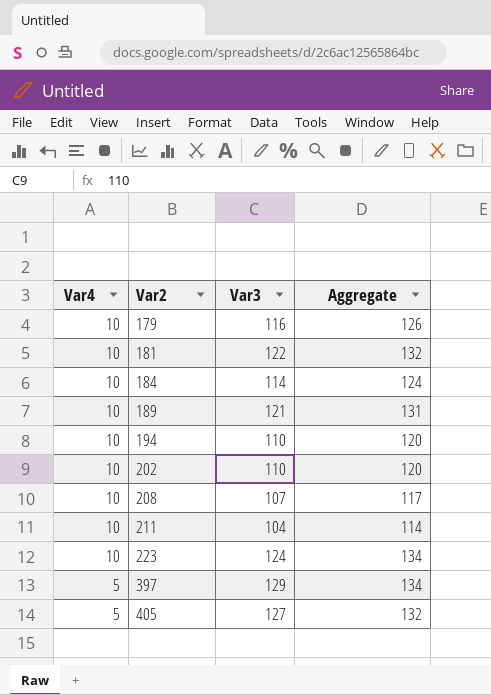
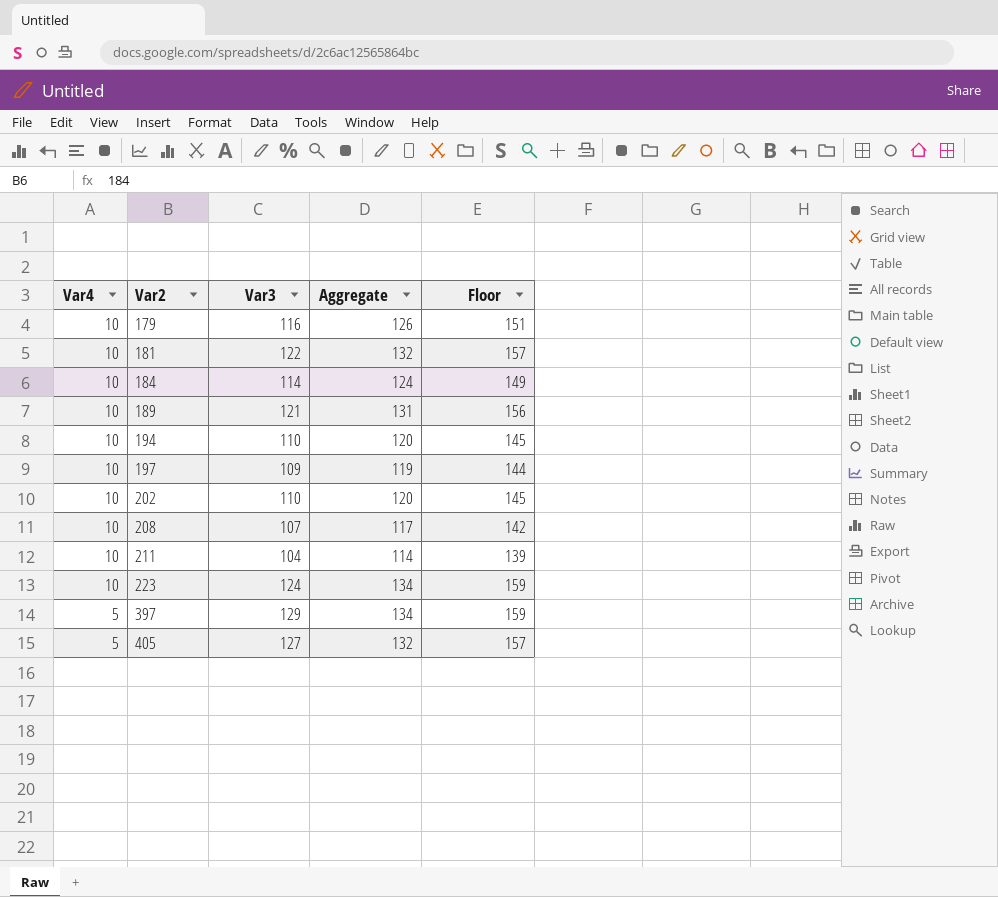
column Floor | formula: none -> [Aggregate] + 25
row 197: none -> 10 | 109 | 119 | 144

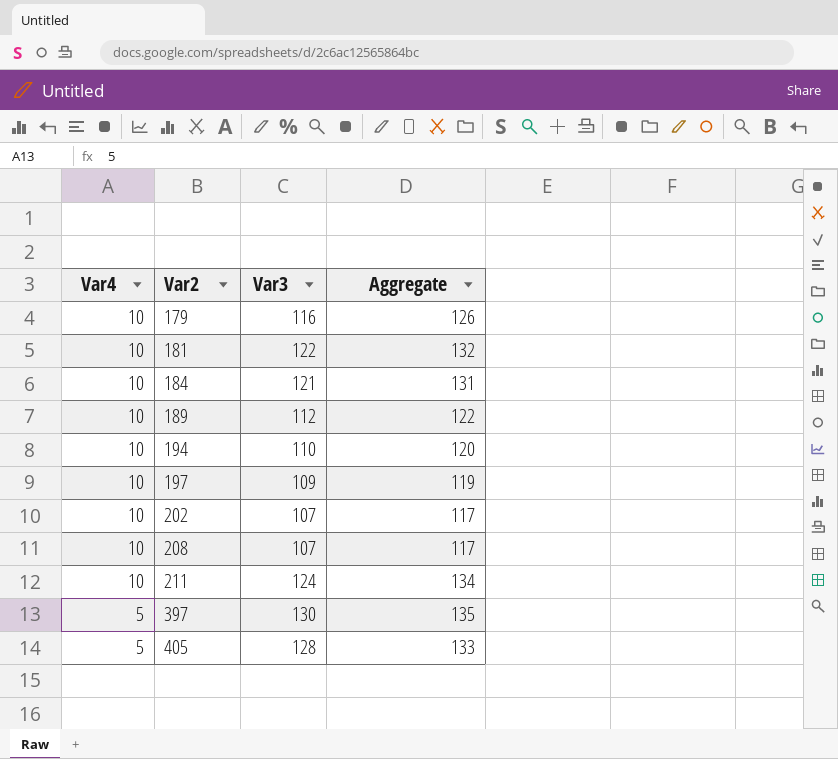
column Floor | formula: [Aggregate] + 25 -> none
row 223: 10 | 124 | 134 | 159 -> none
184 | Var3: 114 -> 121
184 | Aggregate: 124 -> 131
189 | Var3: 121 -> 112
189 | Aggregate: 131 -> 122
202 | Var3: 110 -> 107
202 | Aggregate: 120 -> 117
211 | Var3: 104 -> 124
211 | Aggregate: 114 -> 134
397 | Var3: 129 -> 130
397 | Aggregate: 134 -> 135
405 | Var3: 127 -> 128
405 | Aggregate: 132 -> 133

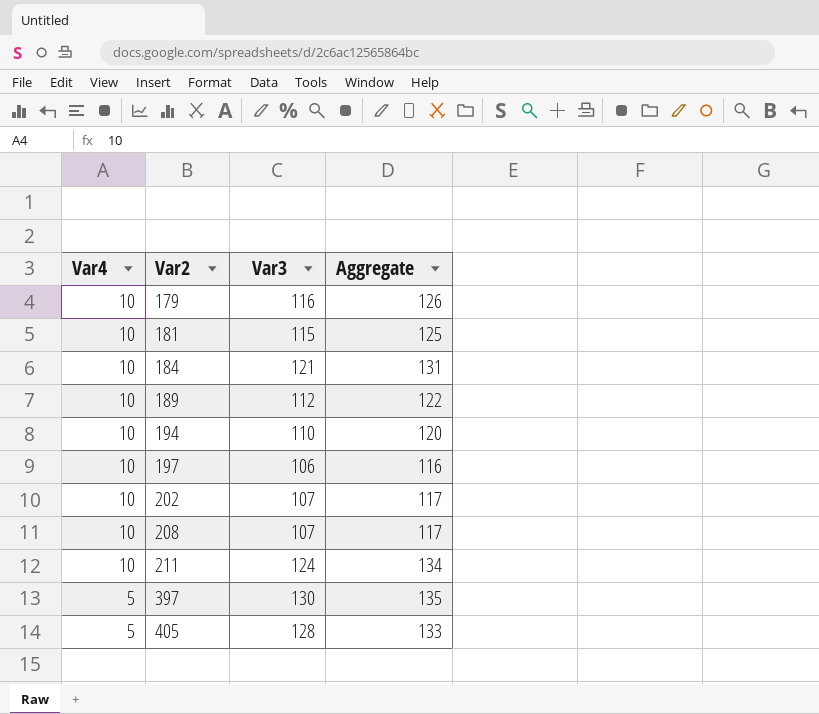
181 | Var3: 122 -> 115
181 | Aggregate: 132 -> 125
197 | Var3: 109 -> 106
197 | Aggregate: 119 -> 116

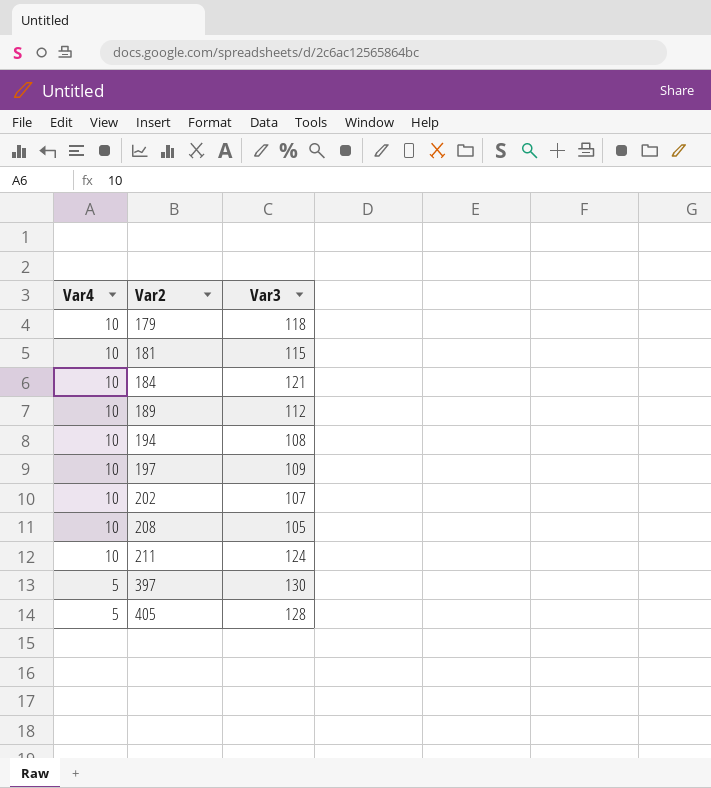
column Aggregate | formula: [Var4] + [Var3] -> none
179 | Var3: 116 -> 118
194 | Var3: 110 -> 108
197 | Var3: 106 -> 109
208 | Var3: 107 -> 105

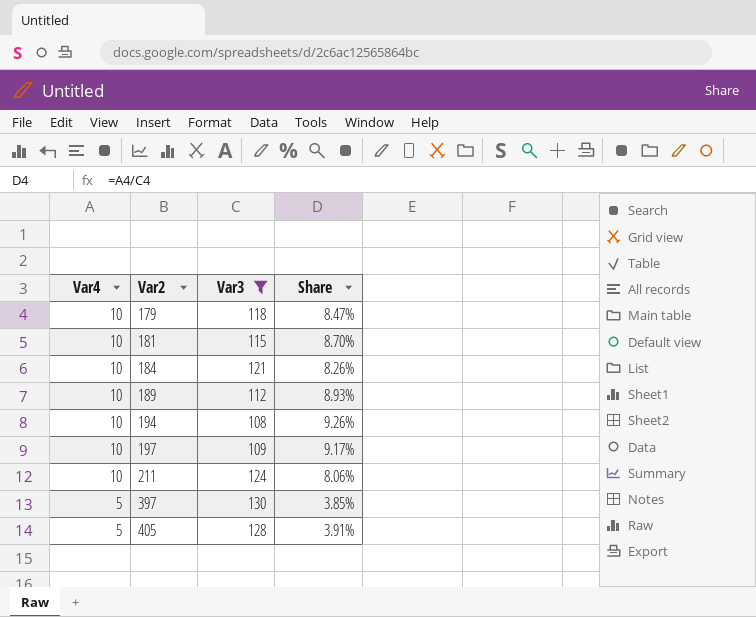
filter: none -> Var3 >= 108
column Share | formula: none -> [Var4] / [Var3]

